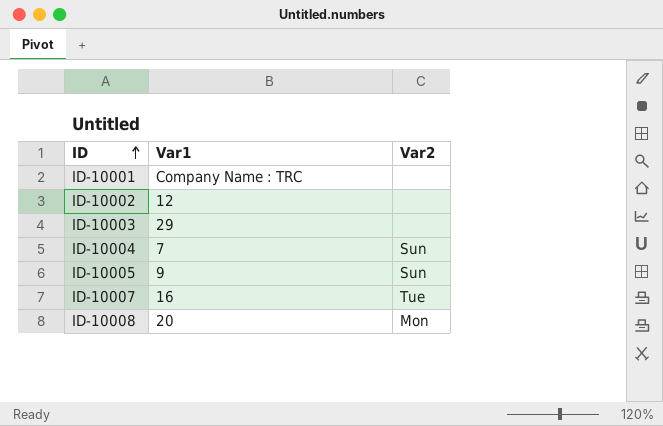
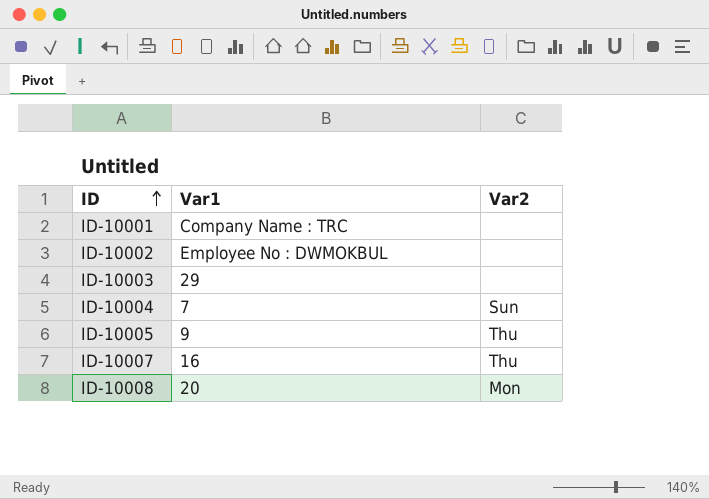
ID-10002 | Var1: 12 -> Employee No : DWMOKBUL
ID-10005 | Var2: Sun -> Thu
ID-10007 | Var2: Tue -> Thu

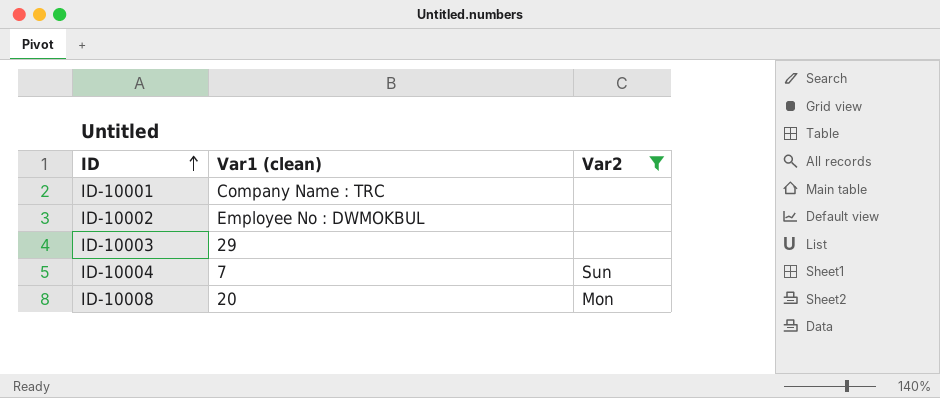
filter: none -> Var2 != Thu
column name: Var1 -> Var1 (clean)

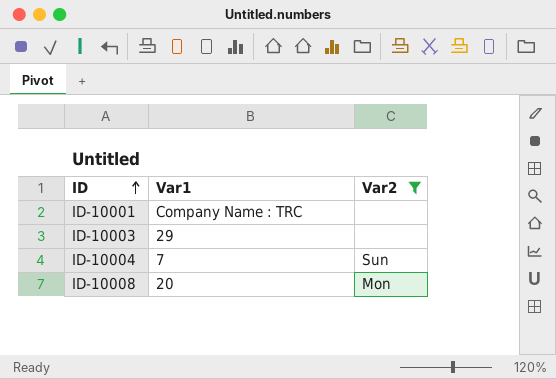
column name: Var1 (clean) -> Var1
row ID-10002: Employee No : DWMOKBUL | none -> none

